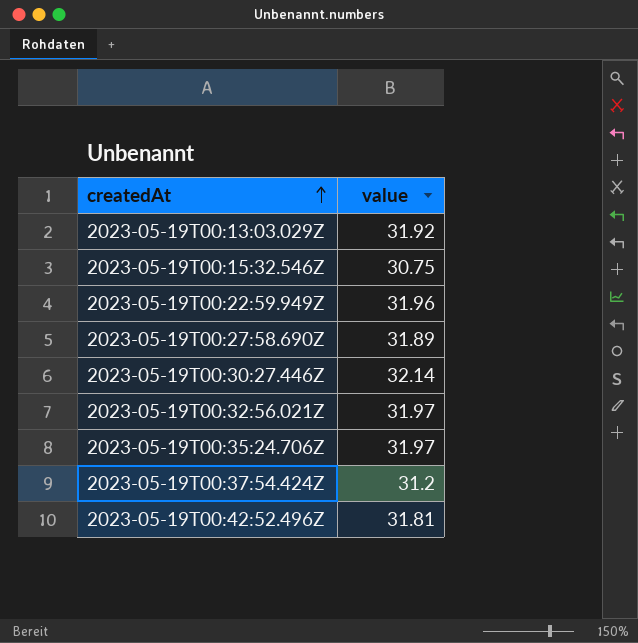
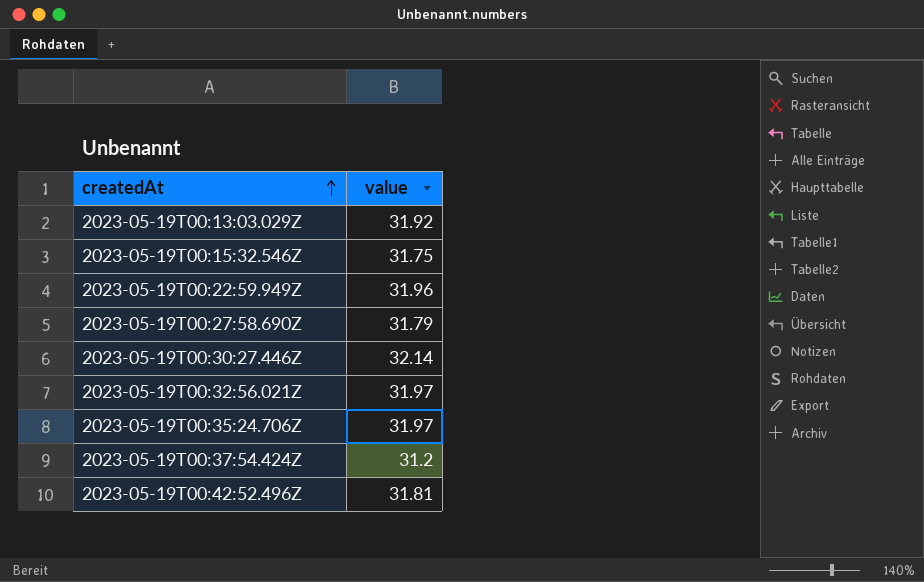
2023-05-19T00:15:32.546Z | value: 30.75 -> 31.75
2023-05-19T00:27:58.690Z | value: 31.89 -> 31.79

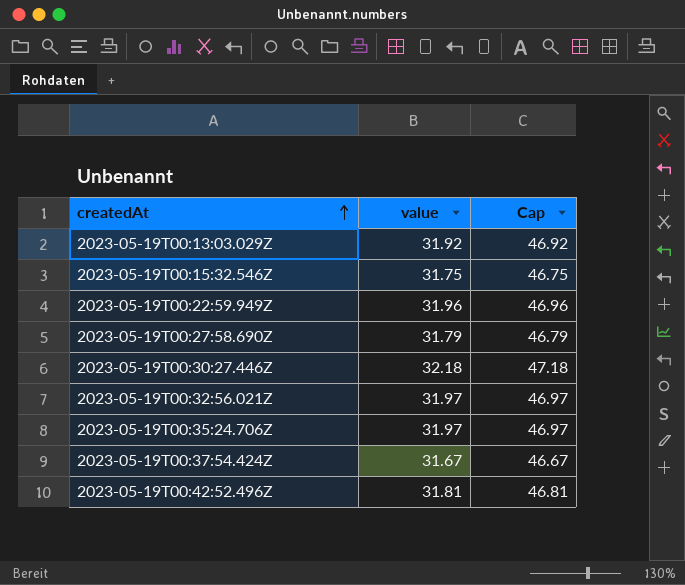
column Cap | formula: none -> [value] + 15
2023-05-19T00:30:27.446Z | value: 32.14 -> 32.18
2023-05-19T00:37:54.424Z | value: 31.2 -> 31.67

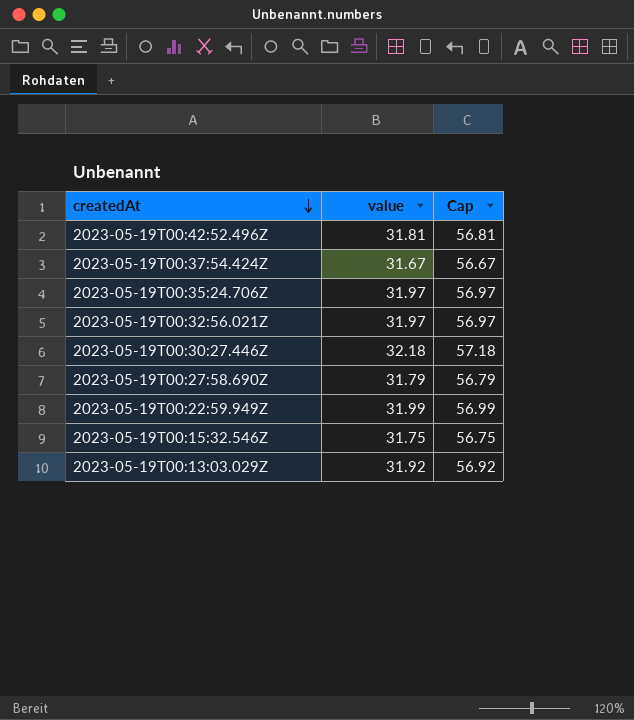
row order: createdAt ascending -> createdAt descending
column Cap | formula: [value] + 15 -> [value] + 25
2023-05-19T00:22:59.949Z | value: 31.96 -> 31.99

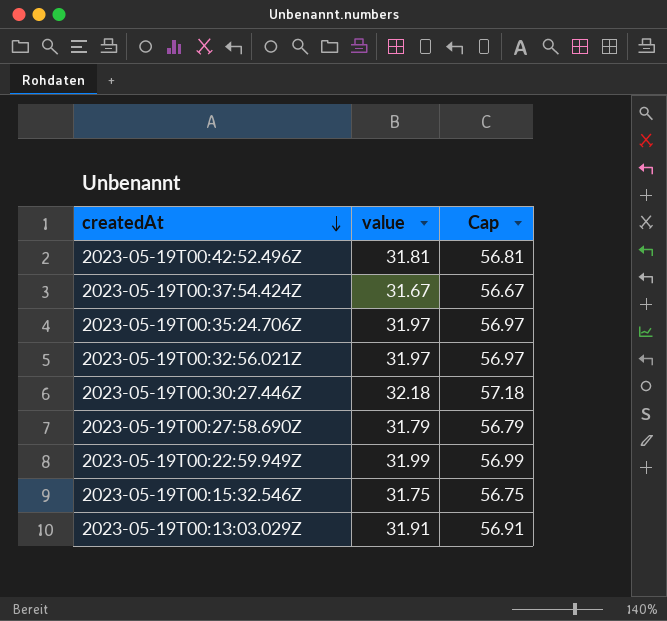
2023-05-19T00:13:03.029Z | value: 31.92 -> 31.91
2023-05-19T00:13:03.029Z | Cap: 56.92 -> 56.91

